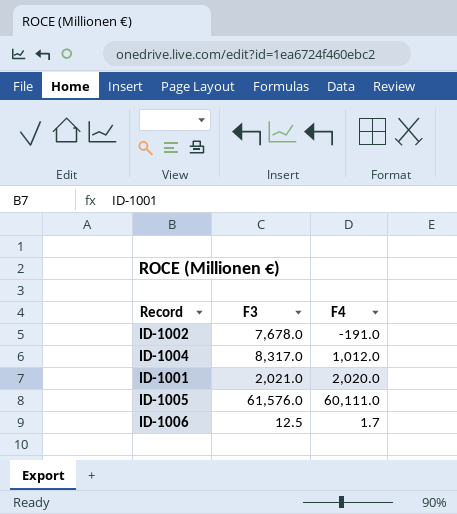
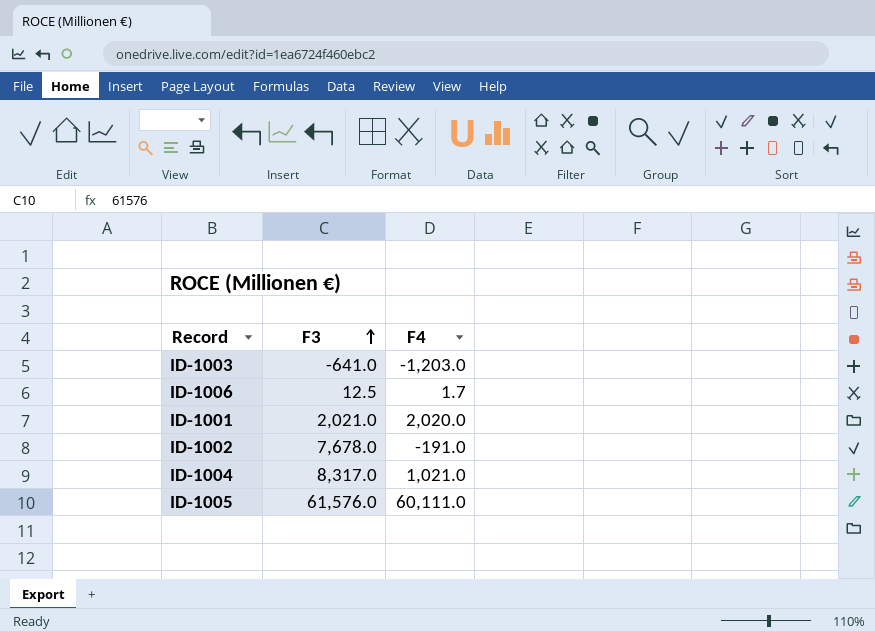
row order: none -> F3 ascending
row ID-1003: none -> -641.0 | -1,203.0
ID-1004 | F4: 1,012.0 -> 1,021.0

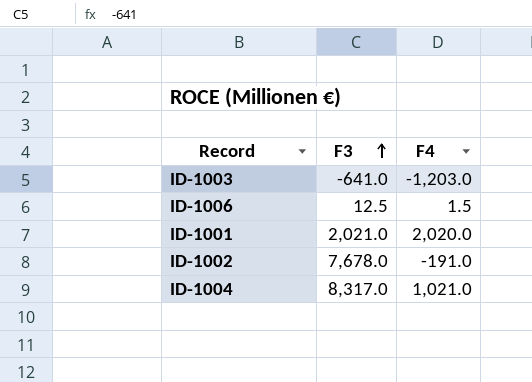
row ID-1005: 61,576.0 | 60,111.0 -> none
ID-1006 | F4: 1.7 -> 1.5

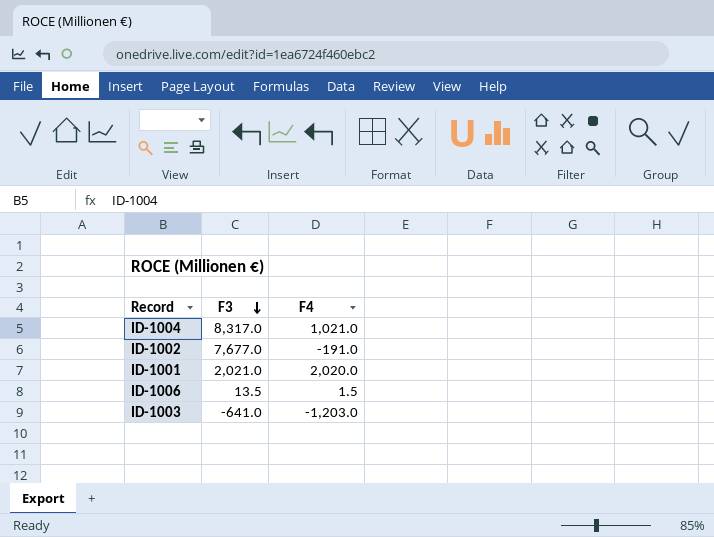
row order: F3 ascending -> F3 descending
ID-1002 | F3: 7,678.0 -> 7,677.0
ID-1006 | F3: 12.5 -> 13.5

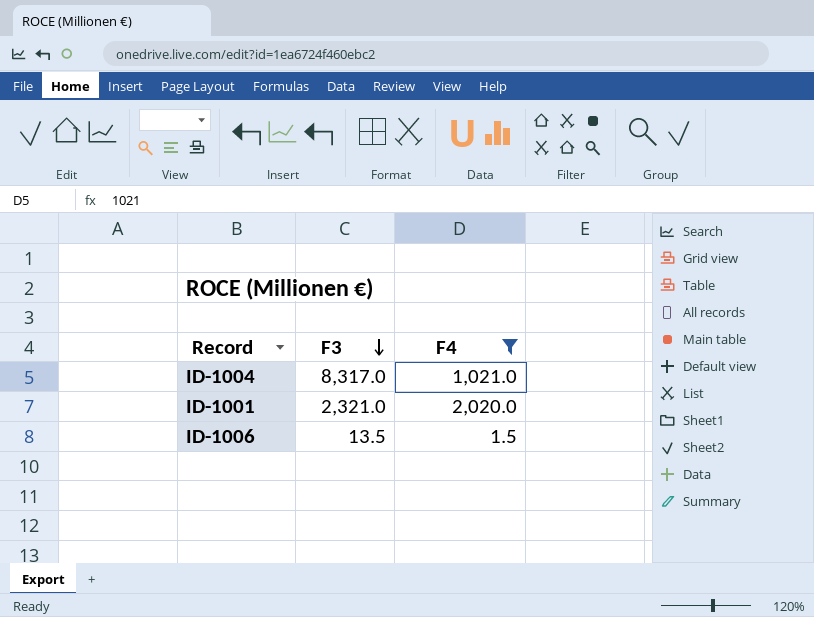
filter: none -> F4 >= 1.5
ID-1001 | F3: 2,021.0 -> 2,321.0

